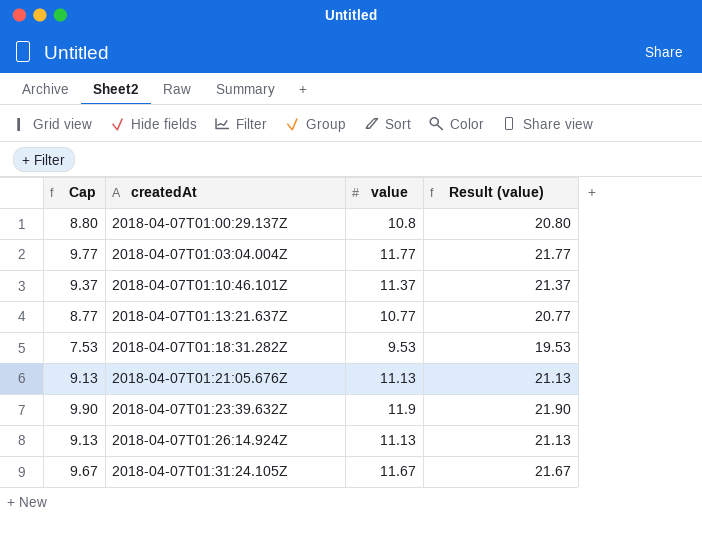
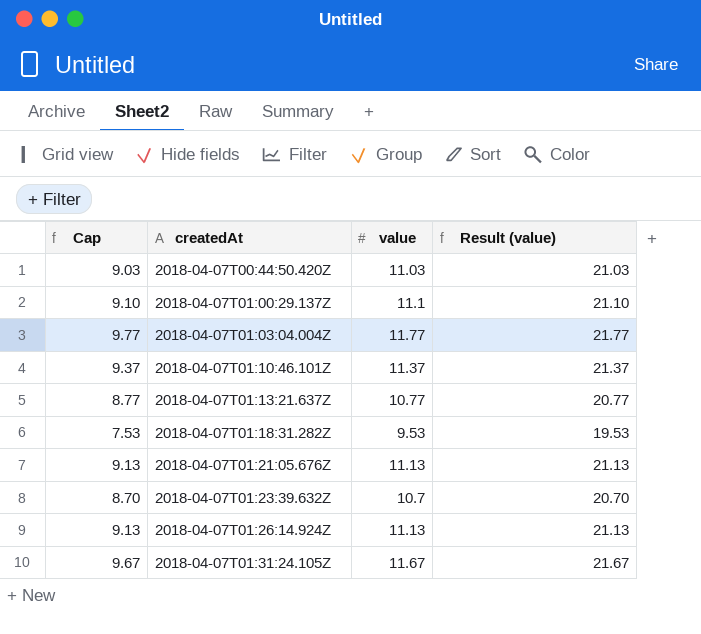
row 2018-04-07T00:44:50.420Z: none -> 9.03 | 11.03 | 21.03
2018-04-07T01:00:29.137Z | Cap: 8.80 -> 9.10
2018-04-07T01:00:29.137Z | value: 10.8 -> 11.1
2018-04-07T01:00:29.137Z | Result (value): 20.80 -> 21.10
2018-04-07T01:23:39.632Z | Cap: 9.90 -> 8.70
2018-04-07T01:23:39.632Z | value: 11.9 -> 10.7
2018-04-07T01:23:39.632Z | Result (value): 21.90 -> 20.70

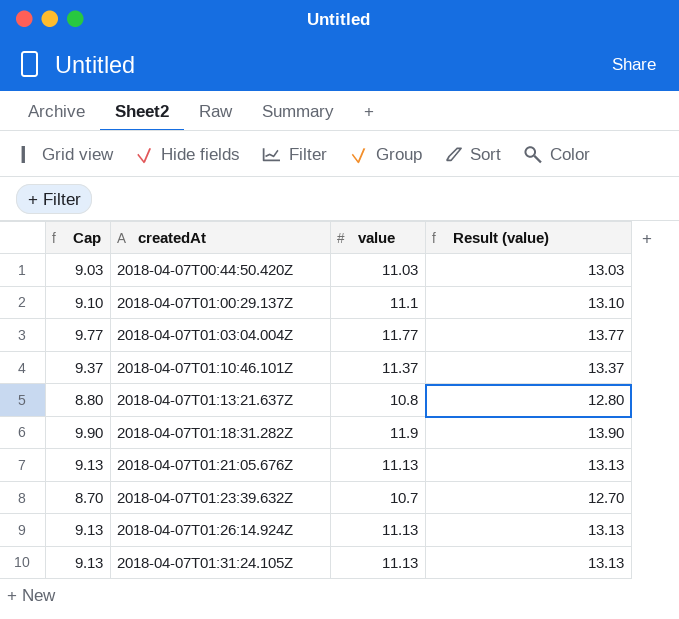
column Result (value) | formula: [value] + 10 -> [value] + 2
2018-04-07T01:13:21.637Z | Cap: 8.77 -> 8.80
2018-04-07T01:13:21.637Z | value: 10.77 -> 10.8
2018-04-07T01:18:31.282Z | Cap: 7.53 -> 9.90
2018-04-07T01:18:31.282Z | value: 9.53 -> 11.9
2018-04-07T01:31:24.105Z | Cap: 9.67 -> 9.13
2018-04-07T01:31:24.105Z | value: 11.67 -> 11.13

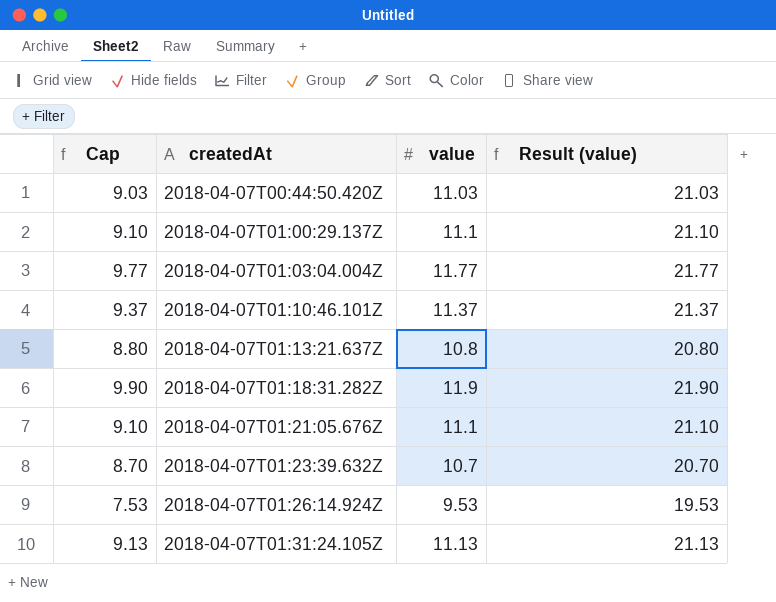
column Result (value) | formula: [value] + 2 -> [value] + 10
2018-04-07T01:21:05.676Z | Cap: 9.13 -> 9.10
2018-04-07T01:21:05.676Z | value: 11.13 -> 11.1
2018-04-07T01:26:14.924Z | Cap: 9.13 -> 7.53
2018-04-07T01:26:14.924Z | value: 11.13 -> 9.53

